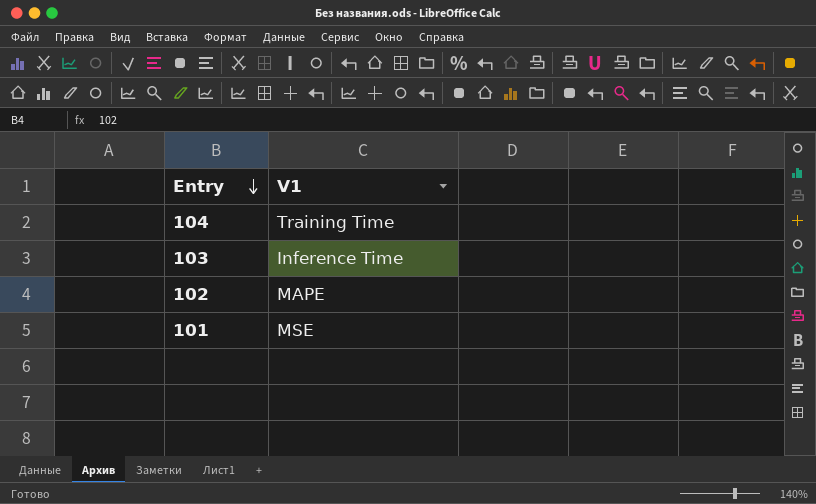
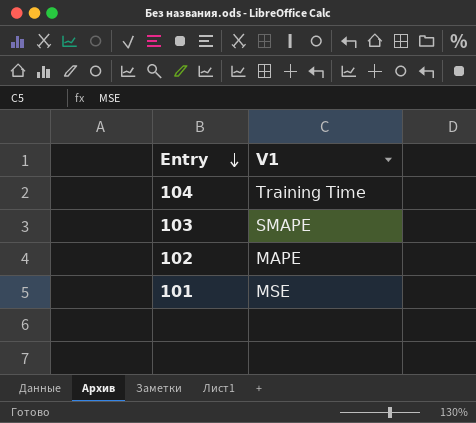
103 | V1: Inference Time -> SMAPE

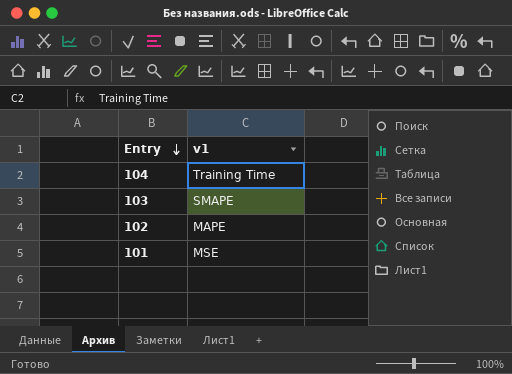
column name: V1 -> v1

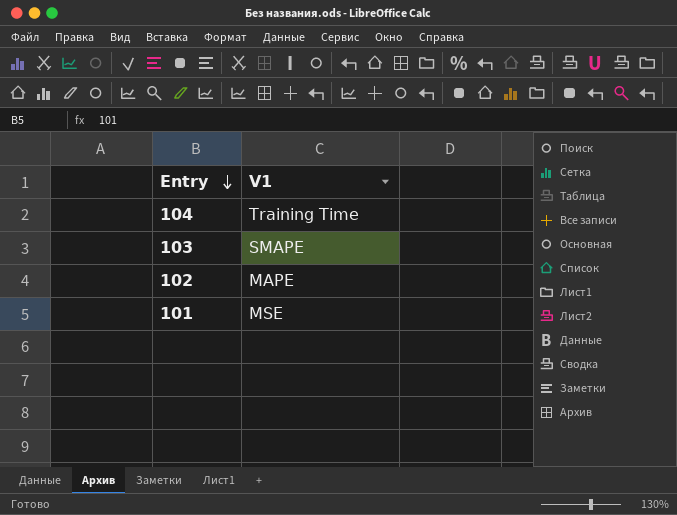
column name: v1 -> V1

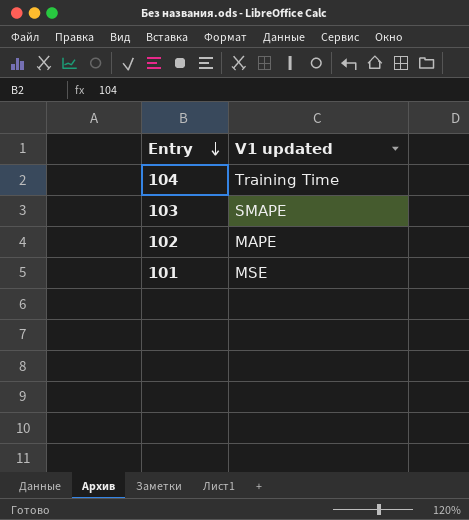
column name: V1 -> V1 updated

